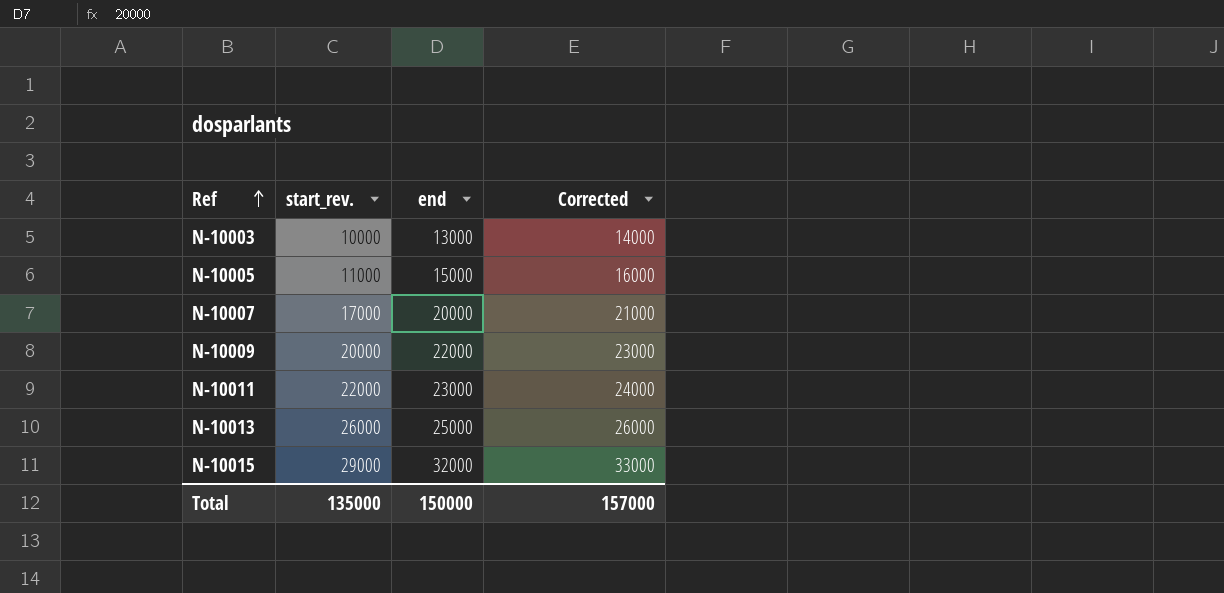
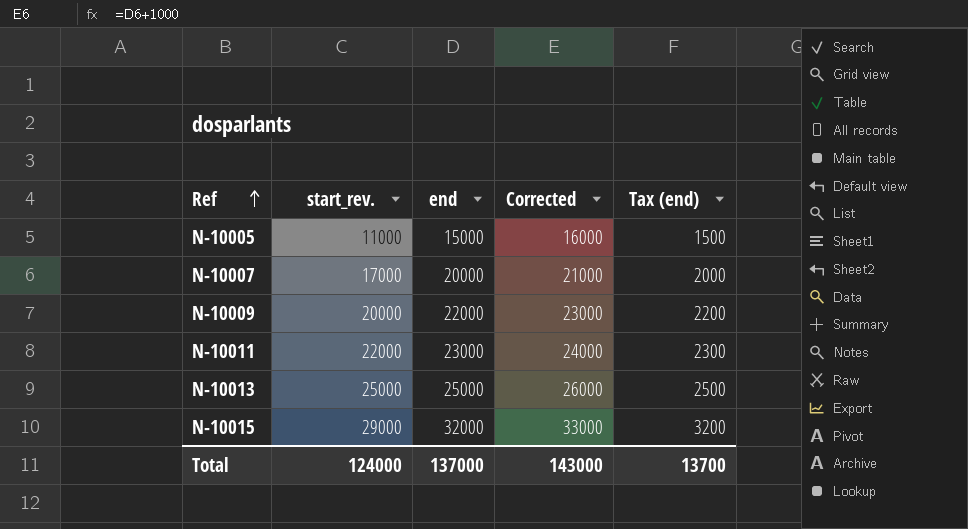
column Tax (end) | formula: none -> [end] * 0.1
row N-10003: 10000 | 13000 | 14000 -> none
N-10013 | start_rev.: 26000 -> 25000
Total | start_rev.: 135000 -> 124000
Total | end: 150000 -> 137000
Total | Corrected: 157000 -> 143000

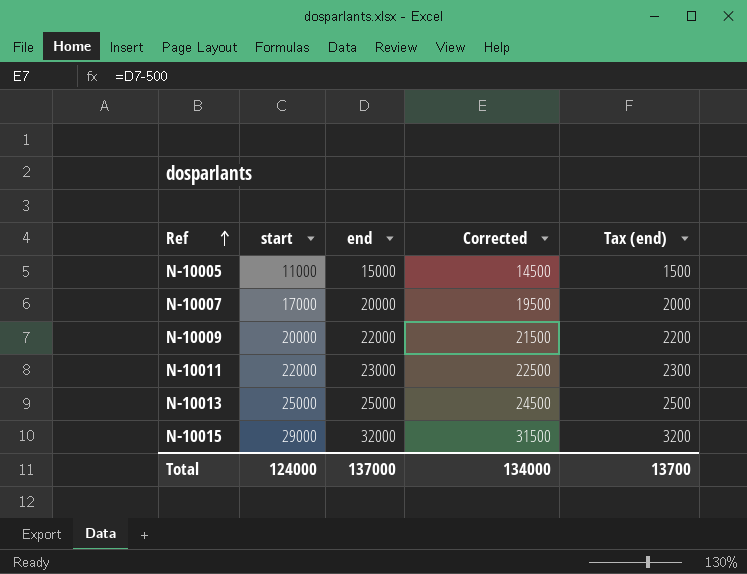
column name: start_rev. -> start
column Corrected | formula: [end] + 1000 -> [end] - 500
Total | Corrected: 143000 -> 134000

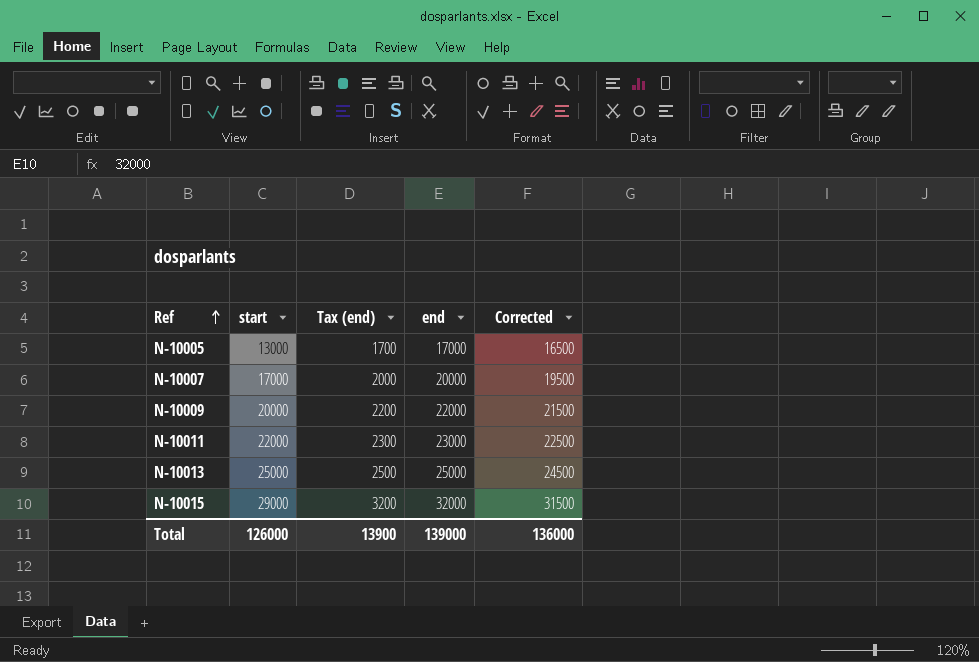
column Tax (end) | position: 5 -> 3
N-10005 | start: 11000 -> 13000
N-10005 | Tax (end): 1500 -> 1700
N-10005 | end: 15000 -> 17000
N-10005 | Corrected: 14500 -> 16500
Total | start: 124000 -> 126000
Total | Tax (end): 13700 -> 13900
Total | end: 137000 -> 139000
Total | Corrected: 134000 -> 136000

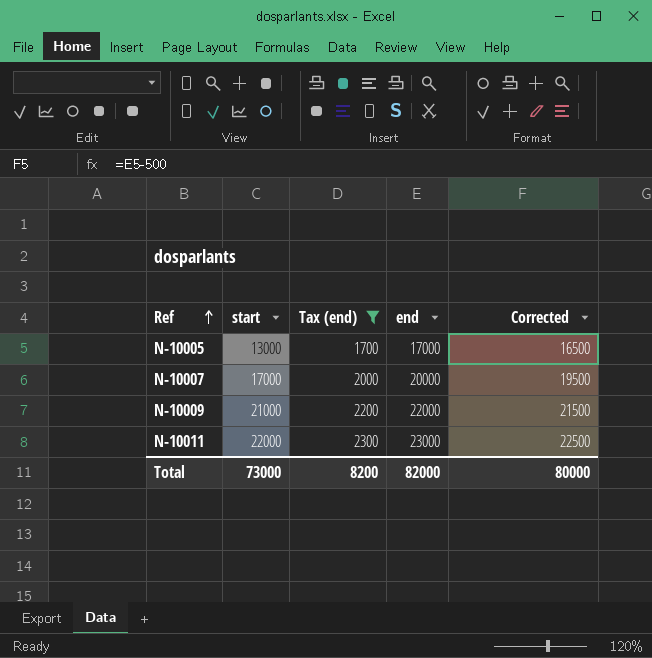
filter: none -> Tax (end) <= 2300
N-10009 | start: 20000 -> 21000
Total | start: 126000 -> 73000
Total | Tax (end): 13900 -> 8200
Total | end: 139000 -> 82000
Total | Corrected: 136000 -> 80000

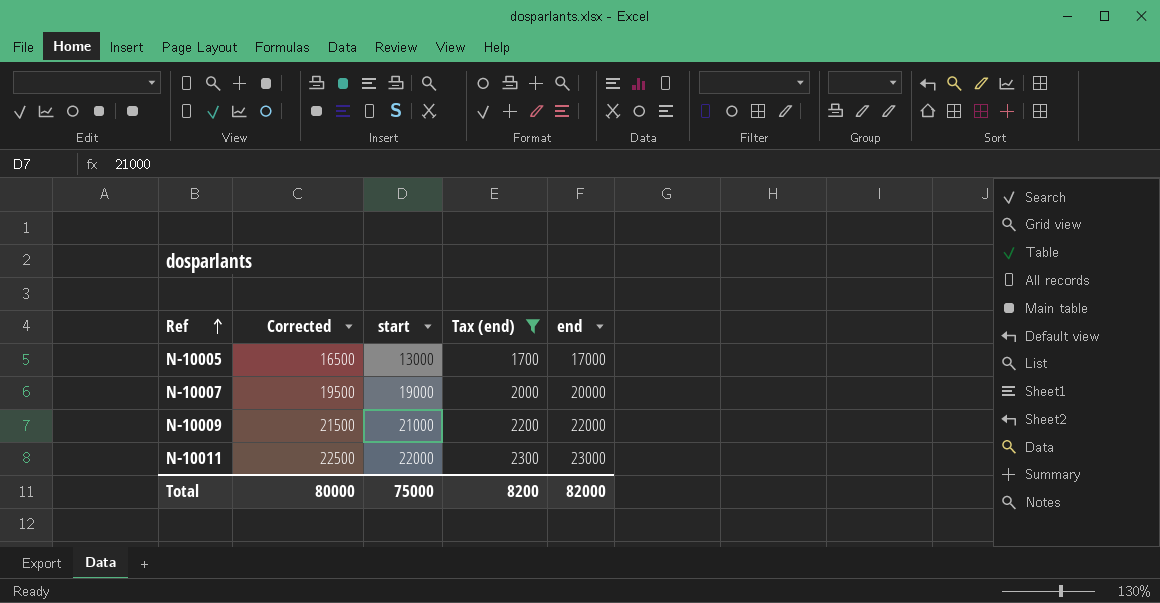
column Corrected | position: 5 -> 2
N-10007 | start: 17000 -> 19000
Total | start: 73000 -> 75000

